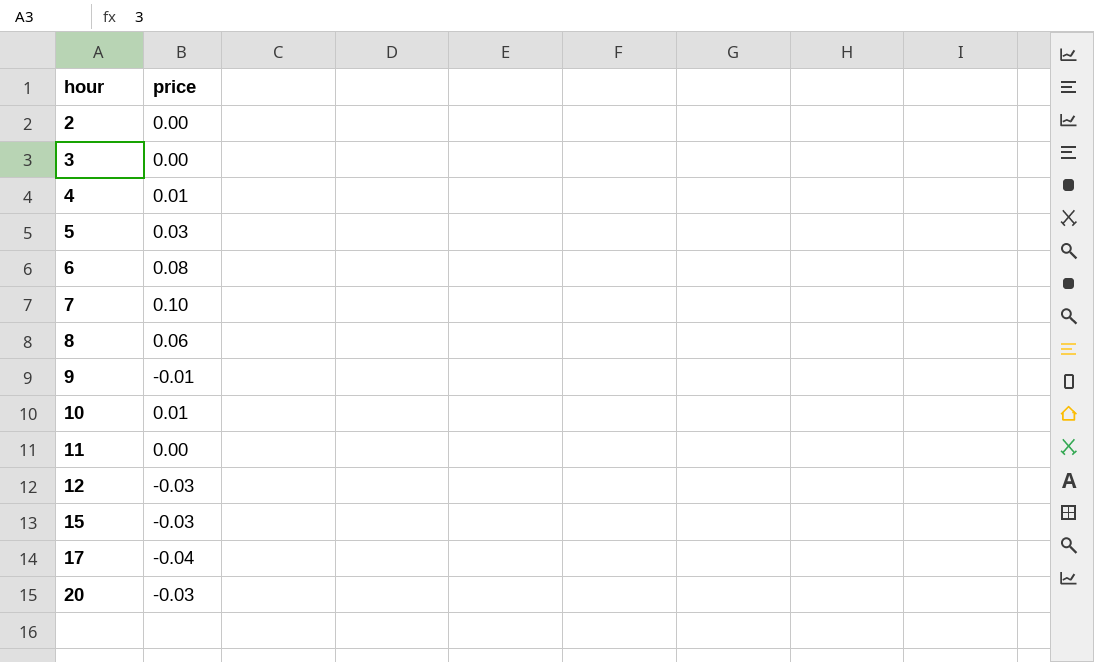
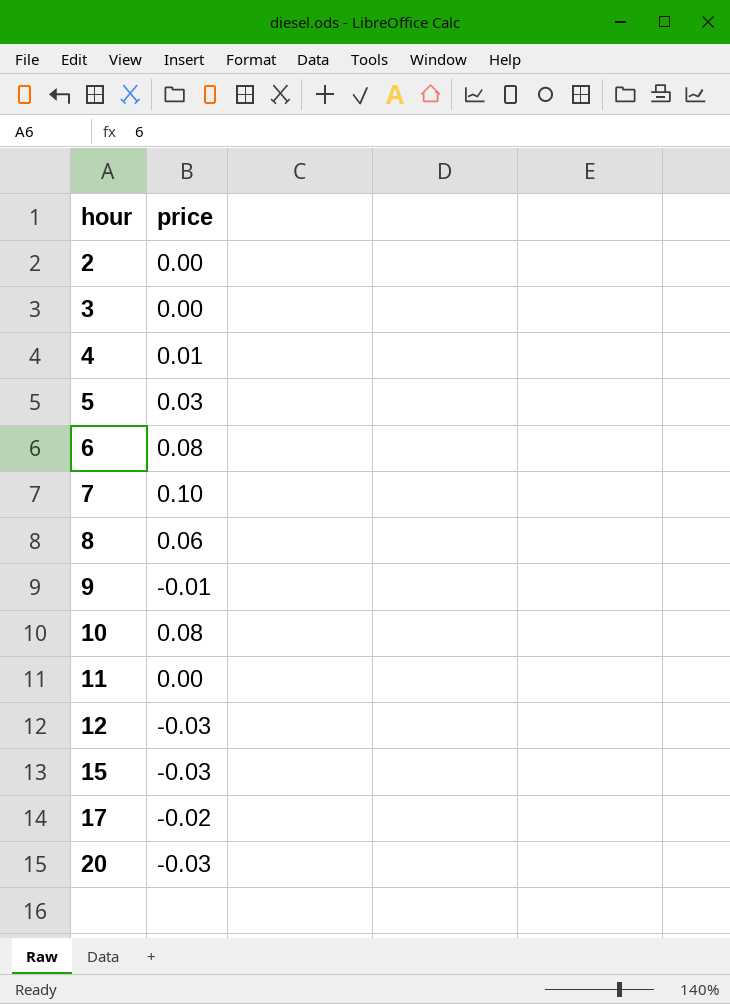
10 | price: 0.01 -> 0.08
17 | price: -0.04 -> -0.02

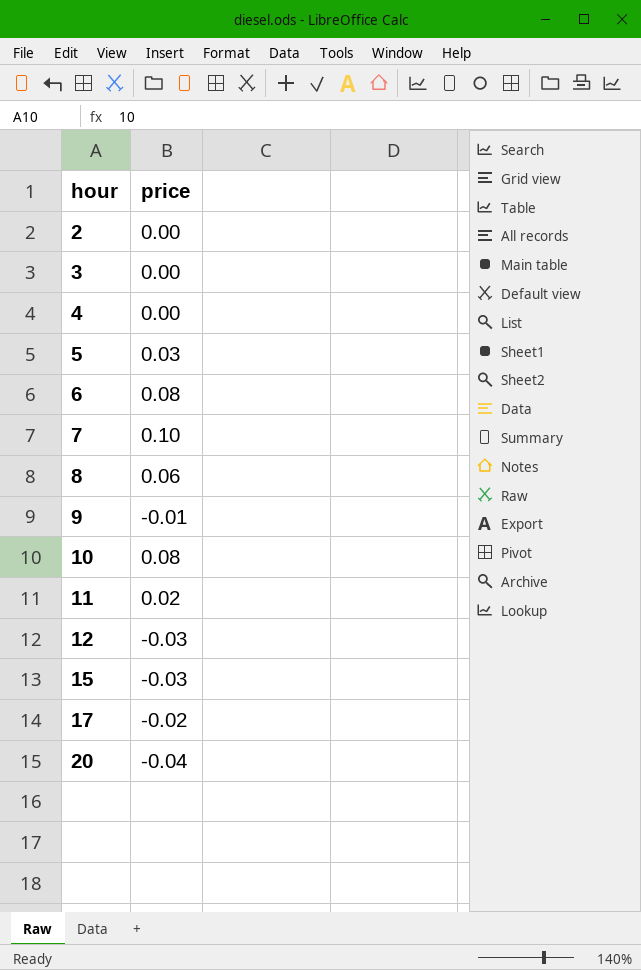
4 | price: 0.01 -> 0.00
11 | price: 0.00 -> 0.02
20 | price: -0.03 -> -0.04

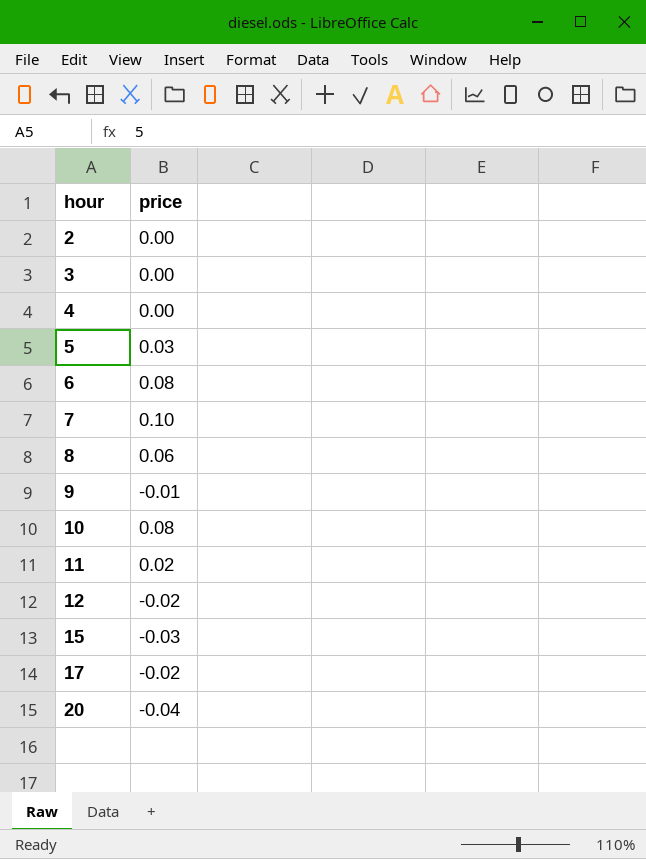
12 | price: -0.03 -> -0.02

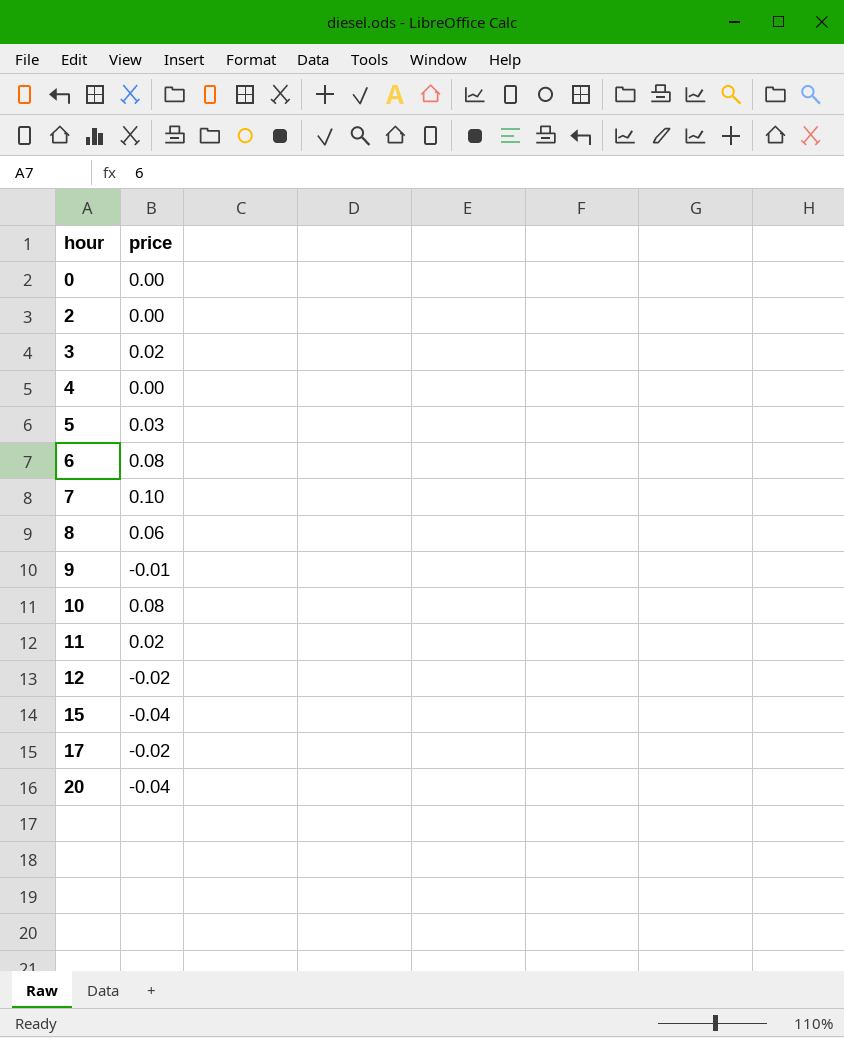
row 0: none -> 0.00
3 | price: 0.00 -> 0.02
15 | price: -0.03 -> -0.04

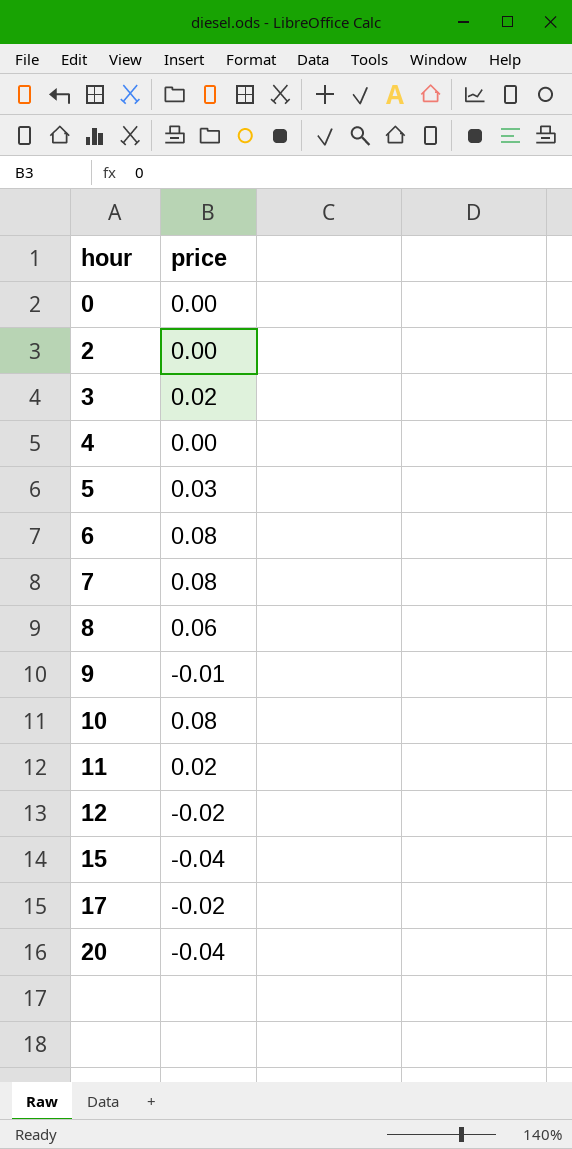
7 | price: 0.10 -> 0.08

